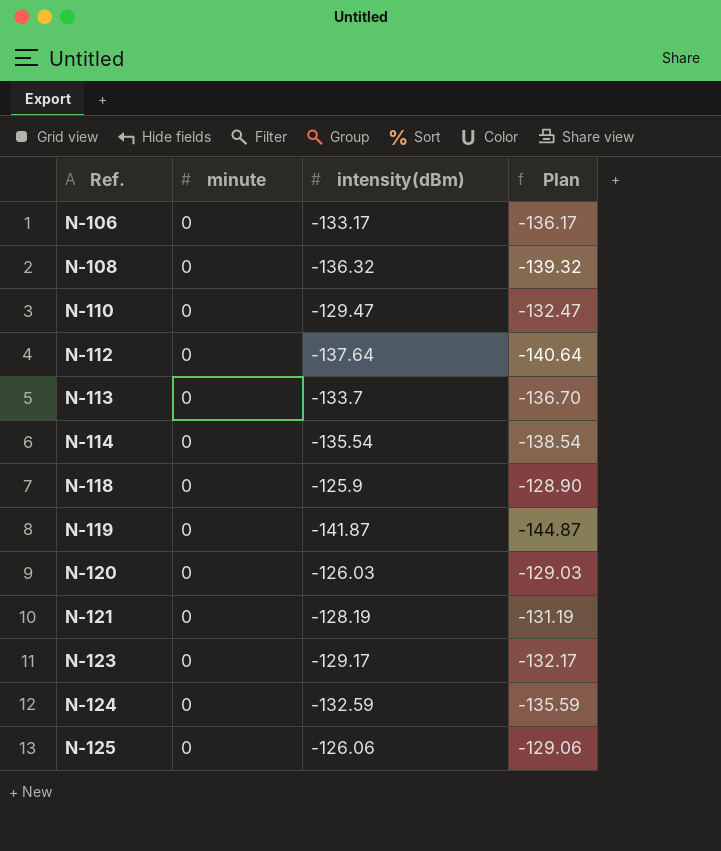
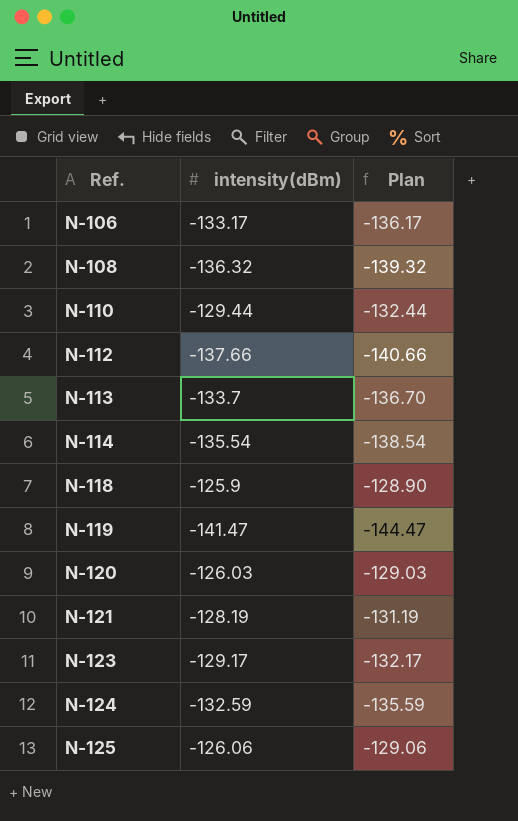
column minute | position: 2 -> none
N-110 | intensity(dBm): -129.47 -> -129.44
N-110 | Plan: -132.47 -> -132.44
N-112 | intensity(dBm): -137.64 -> -137.66
N-112 | Plan: -140.64 -> -140.66
N-119 | intensity(dBm): -141.87 -> -141.47
N-119 | Plan: -144.87 -> -144.47

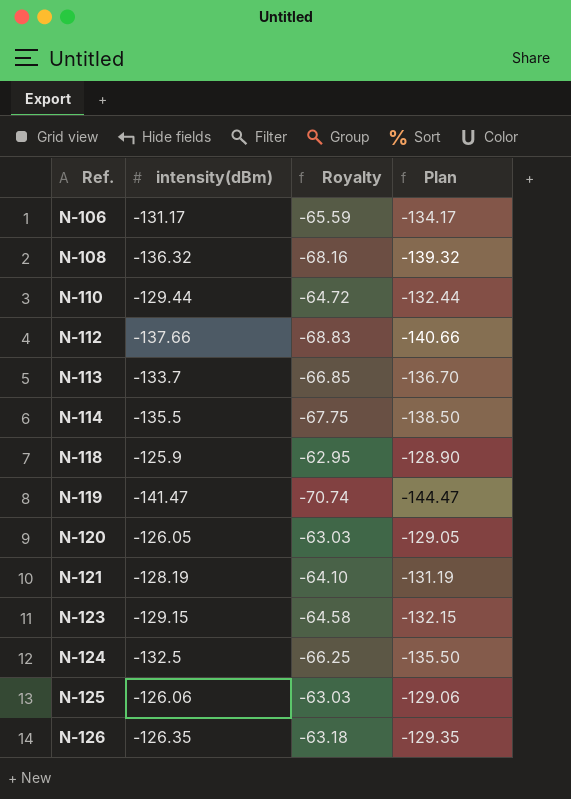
column Royalty | formula: none -> [intensity(dBm)] * 0.5
N-106 | intensity(dBm): -133.17 -> -131.17
N-106 | Plan: -136.17 -> -134.17
N-114 | intensity(dBm): -135.54 -> -135.5
N-114 | Plan: -138.54 -> -138.50
N-120 | intensity(dBm): -126.03 -> -126.05
N-120 | Plan: -129.03 -> -129.05
N-123 | intensity(dBm): -129.17 -> -129.15
N-123 | Plan: -132.17 -> -132.15
N-124 | intensity(dBm): -132.59 -> -132.5
N-124 | Plan: -135.59 -> -135.50
row N-126: none -> -126.35 | -63.18 | -129.35

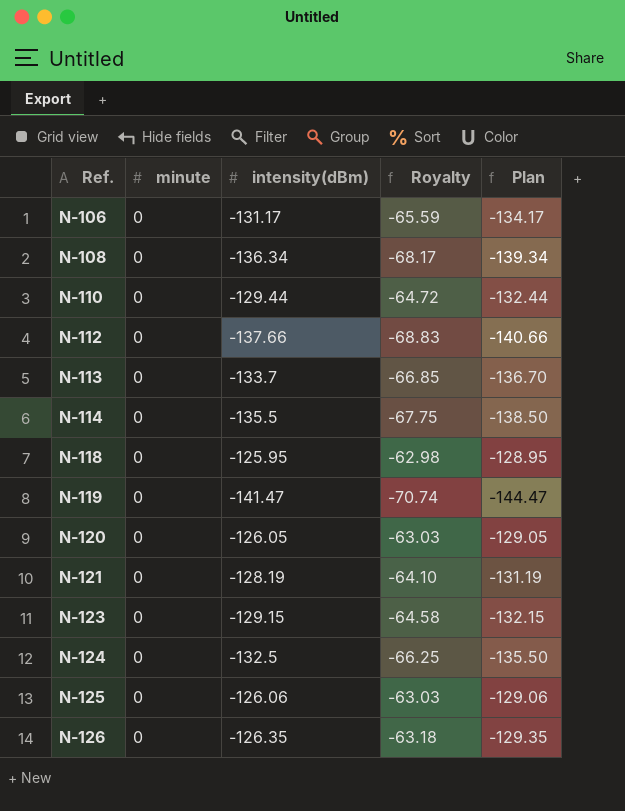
column minute | position: none -> 2
N-108 | intensity(dBm): -136.32 -> -136.34
N-108 | Royalty: -68.16 -> -68.17
N-108 | Plan: -139.32 -> -139.34
N-118 | intensity(dBm): -125.9 -> -125.95
N-118 | Royalty: -62.95 -> -62.98
N-118 | Plan: -128.90 -> -128.95

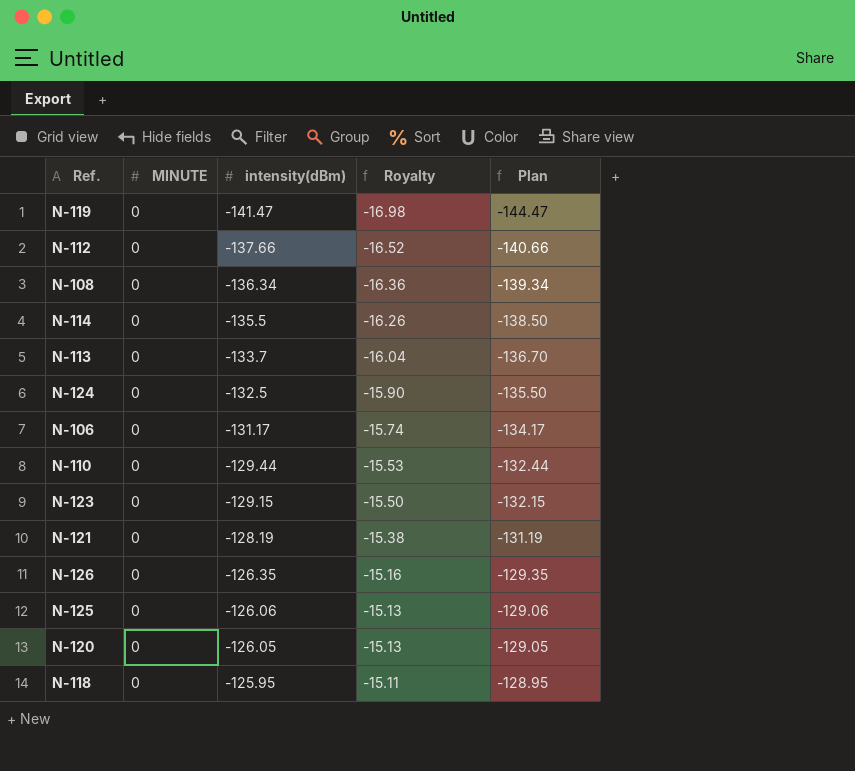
row order: Ref. ascending -> intensity(dBm) ascending
column name: minute -> MINUTE
column Royalty | formula: [intensity(dBm)] * 0.5 -> [intensity(dBm)] * 0.12

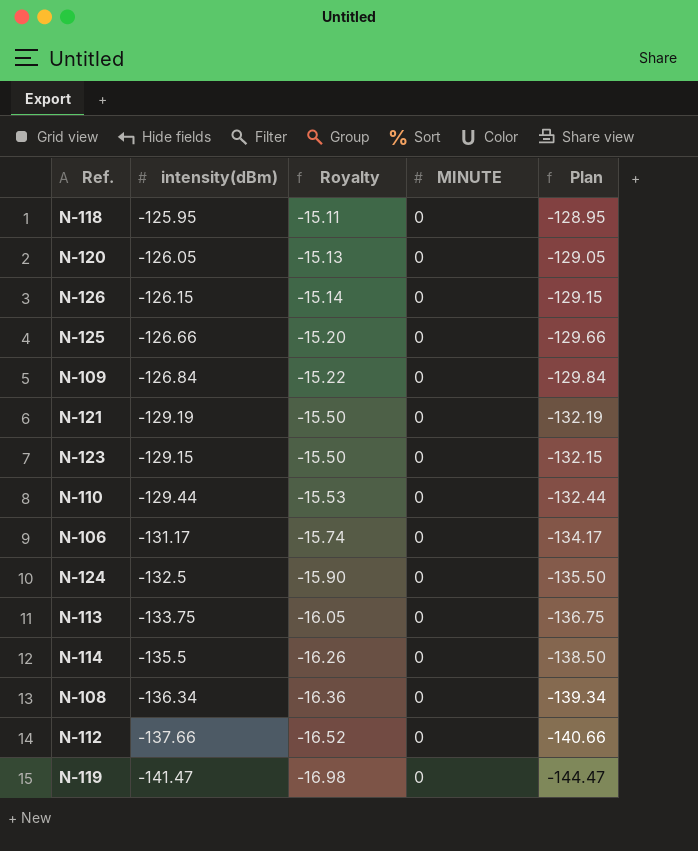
row order: intensity(dBm) ascending -> Royalty descending
column MINUTE | position: 2 -> 4
N-126 | intensity(dBm): -126.35 -> -126.15
N-126 | Royalty: -15.16 -> -15.14
N-126 | Plan: -129.35 -> -129.15
N-125 | intensity(dBm): -126.06 -> -126.66
N-125 | Royalty: -15.13 -> -15.20
N-125 | Plan: -129.06 -> -129.66
row N-109: none -> -126.84 | -15.22 | 0 | -129.84
N-121 | intensity(dBm): -128.19 -> -129.19
N-121 | Royalty: -15.38 -> -15.50
N-121 | Plan: -131.19 -> -132.19
N-113 | intensity(dBm): -133.7 -> -133.75
N-113 | Royalty: -16.04 -> -16.05
N-113 | Plan: -136.70 -> -136.75

